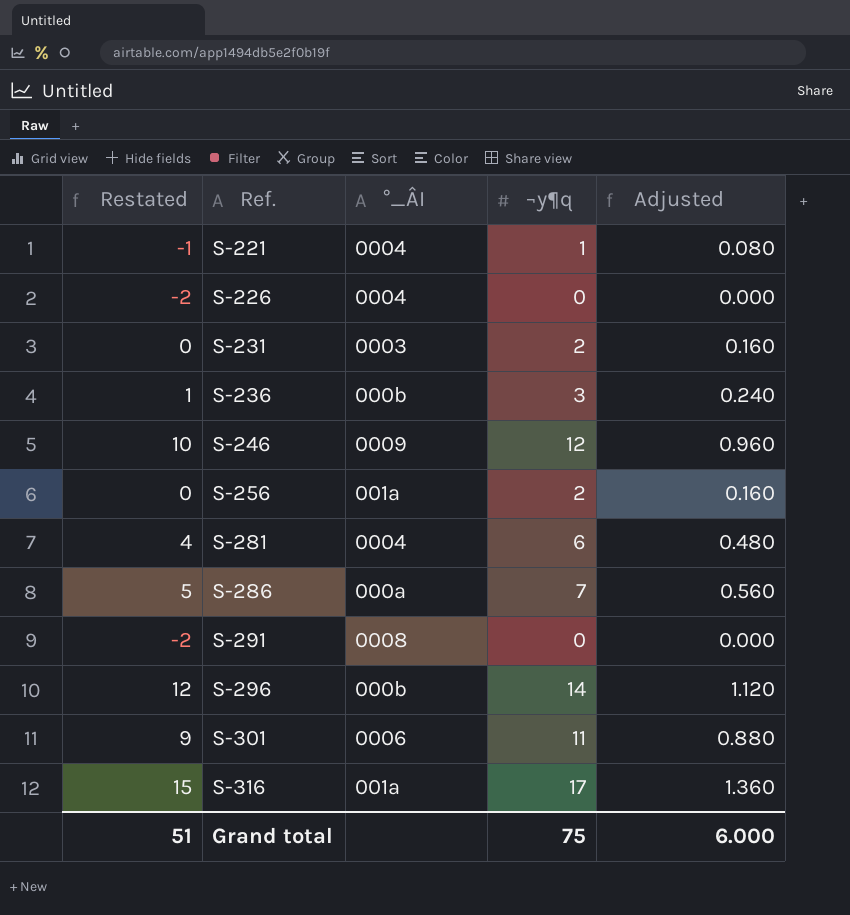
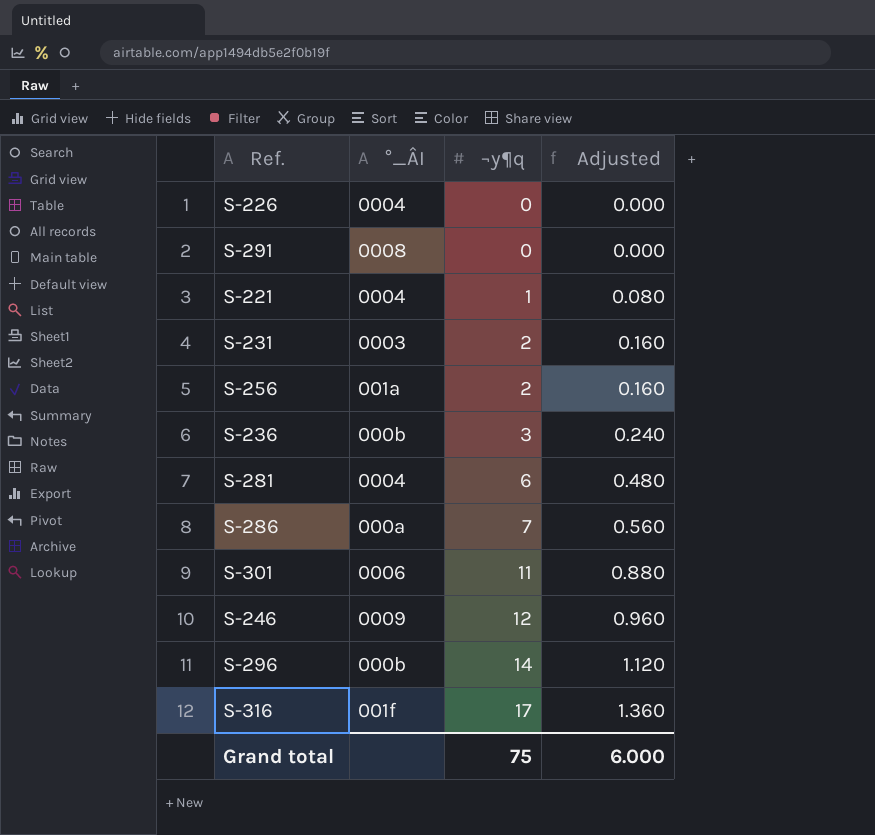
row order: Ref. ascending -> ¬y¶q ascending
column Restated | formula: [¬y¶q] - 2 -> none
S-316 | °_ÂI: 001a -> 001f

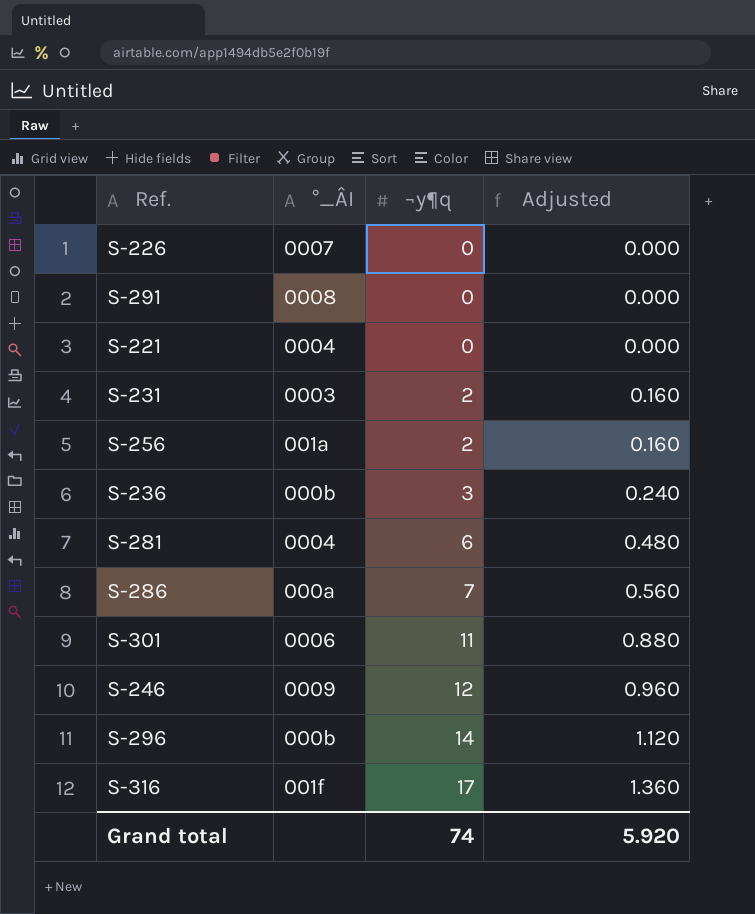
S-226 | °_ÂI: 0004 -> 0007
S-221 | ¬y¶q: 1 -> 0
S-221 | Adjusted: 0.080 -> 0.000
Grand total | ¬y¶q: 75 -> 74
Grand total | Adjusted: 6.000 -> 5.920

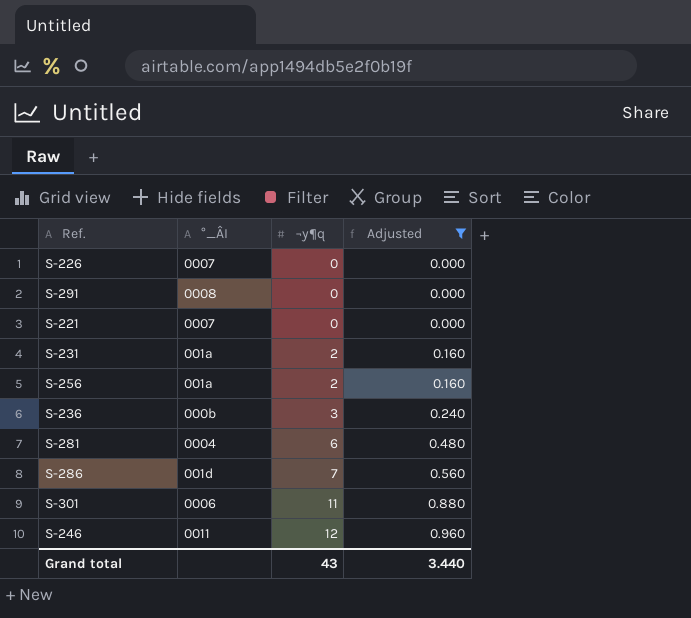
filter: none -> Adjusted <= 0.960
S-221 | °_ÂI: 0004 -> 0007
S-231 | °_ÂI: 0003 -> 001a
S-286 | °_ÂI: 000a -> 001d
S-246 | °_ÂI: 0009 -> 0011
Grand total | ¬y¶q: 74 -> 43
Grand total | Adjusted: 5.920 -> 3.440

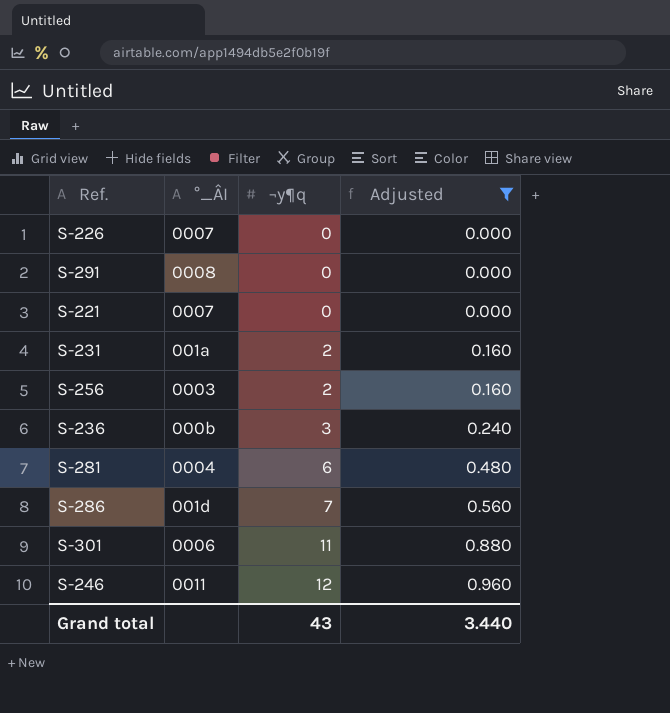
S-256 | °_ÂI: 001a -> 0003

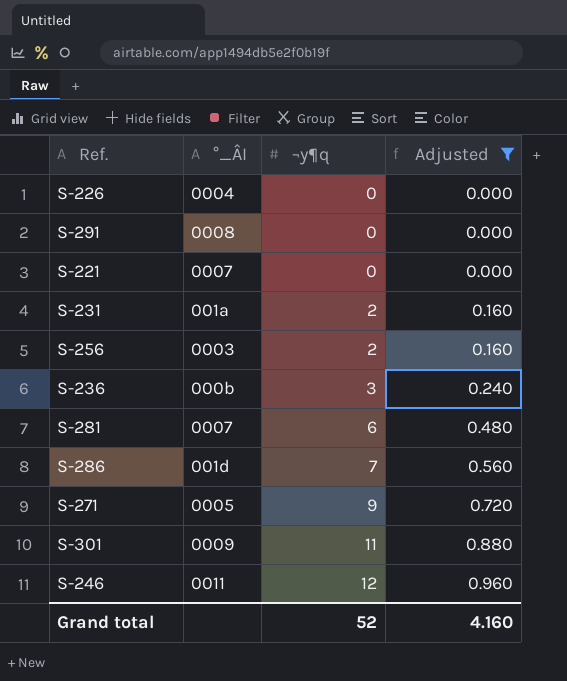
S-226 | °_ÂI: 0007 -> 0004
S-281 | °_ÂI: 0004 -> 0007
row S-271: none -> 0005 | 9 | 0.720
S-301 | °_ÂI: 0006 -> 0009
Grand total | ¬y¶q: 43 -> 52
Grand total | Adjusted: 3.440 -> 4.160

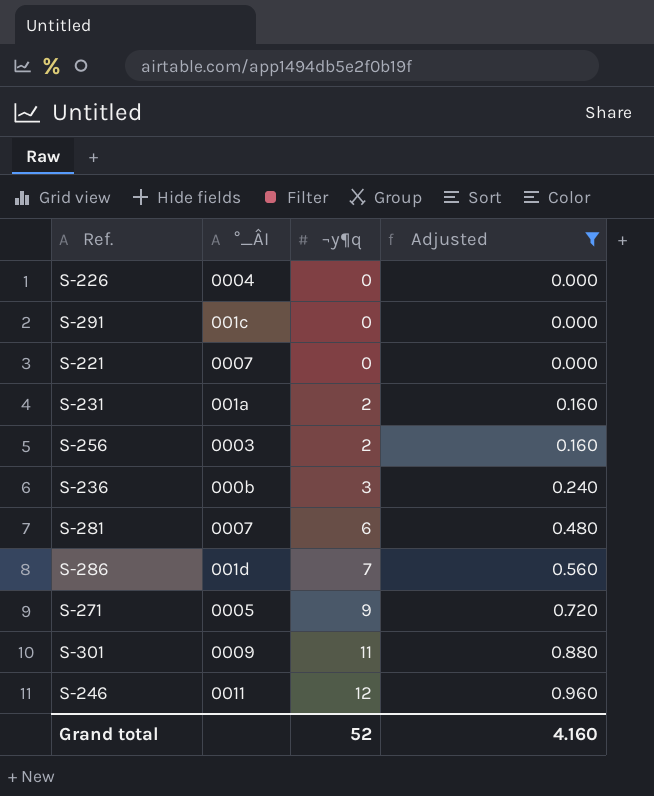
S-291 | °_ÂI: 0008 -> 001c

